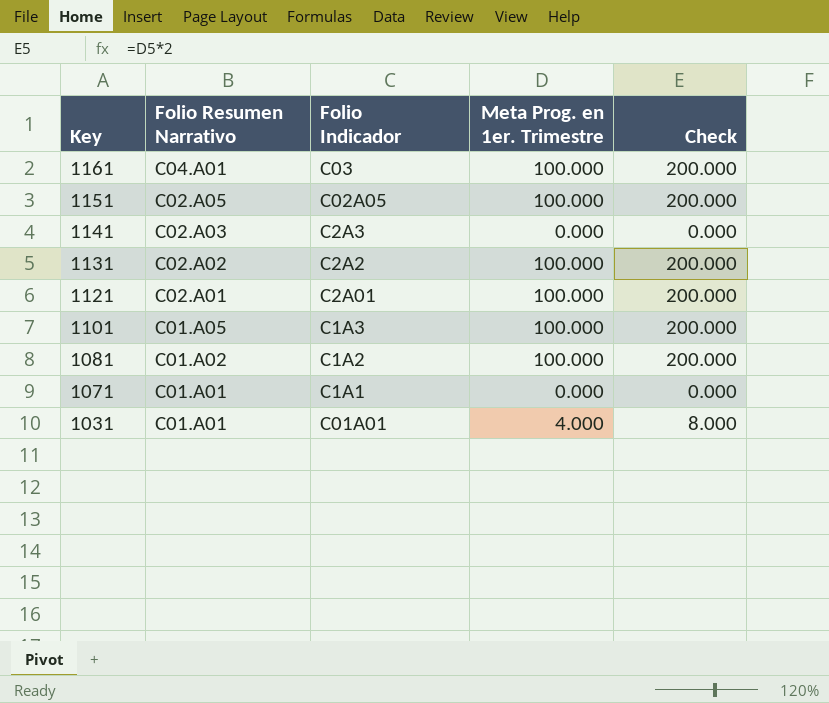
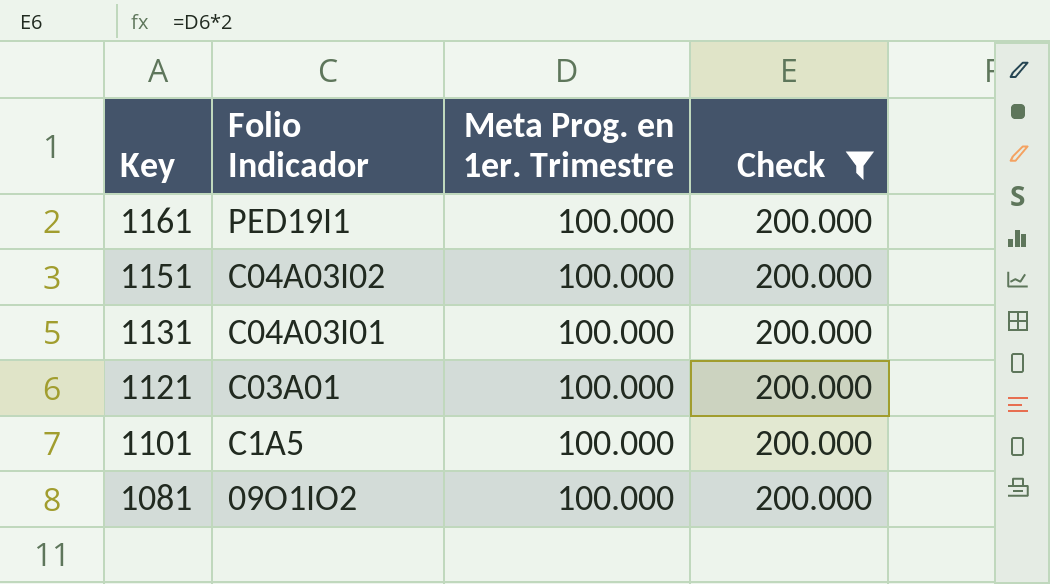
filter: none -> Check = 200.000
column Folio Resumen Narrativo | position: 2 -> none
1161 | Folio Indicador: C03 -> PED19I1
1151 | Folio Indicador: C02A05 -> C04A03I02
1131 | Folio Indicador: C2A2 -> C04A03I01
1121 | Folio Indicador: C2A01 -> C03A01
1101 | Folio Indicador: C1A3 -> C1A5
1081 | Folio Indicador: C1A2 -> 09O1IO2

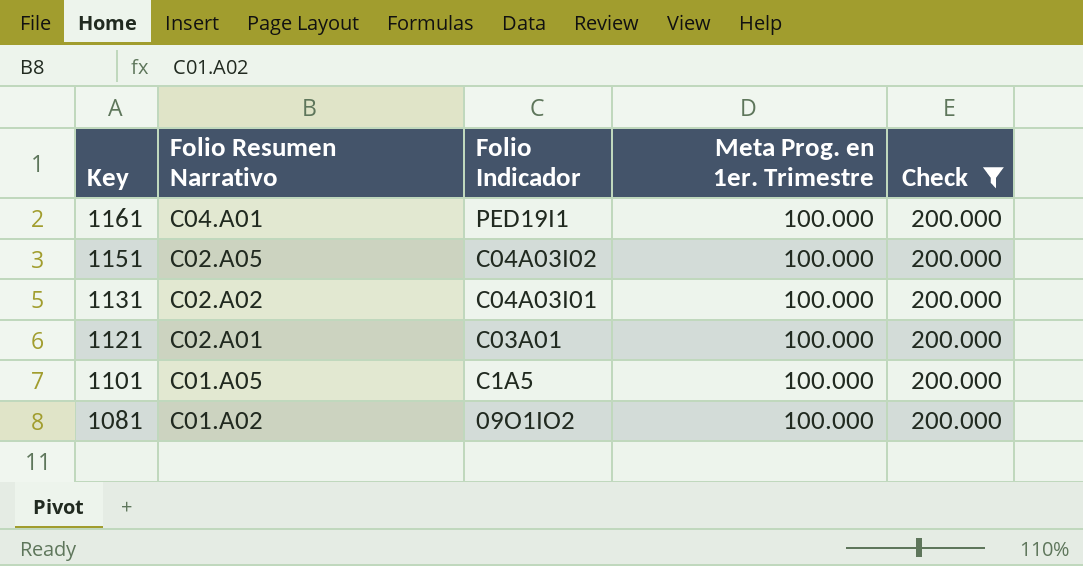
column Folio Resumen Narrativo | position: none -> 2

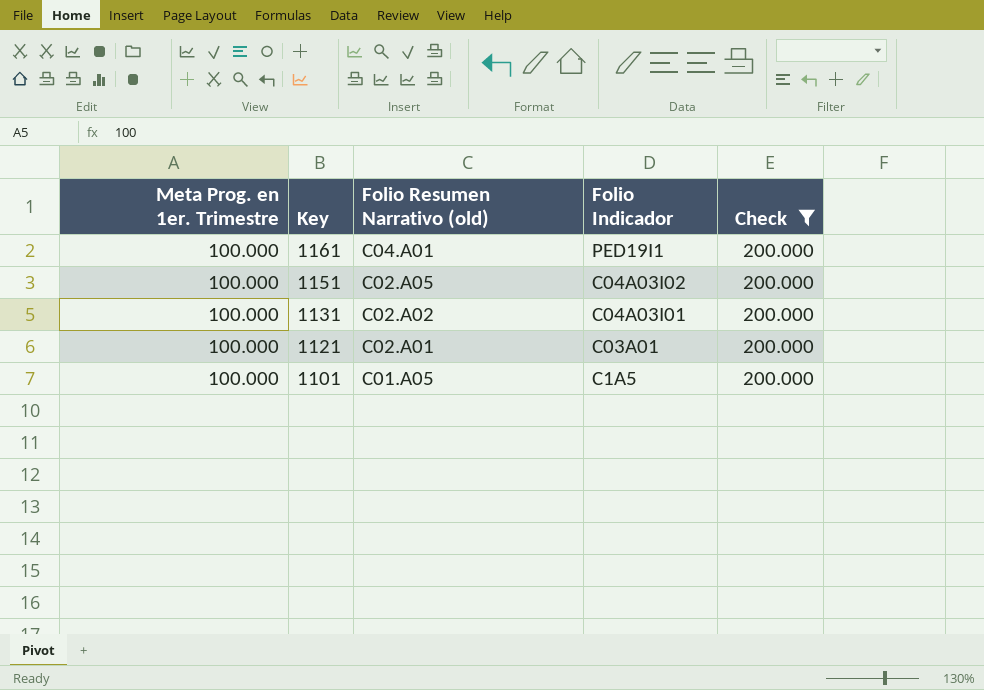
column Meta Prog. en 1er. Trimestre | position: 4 -> 1
column name: Folio Resumen Narrativo -> Folio Resumen Narrativo (old)
row 1081: C01.A02 | 09O1IO2 | 100.000 | 200.000 -> none

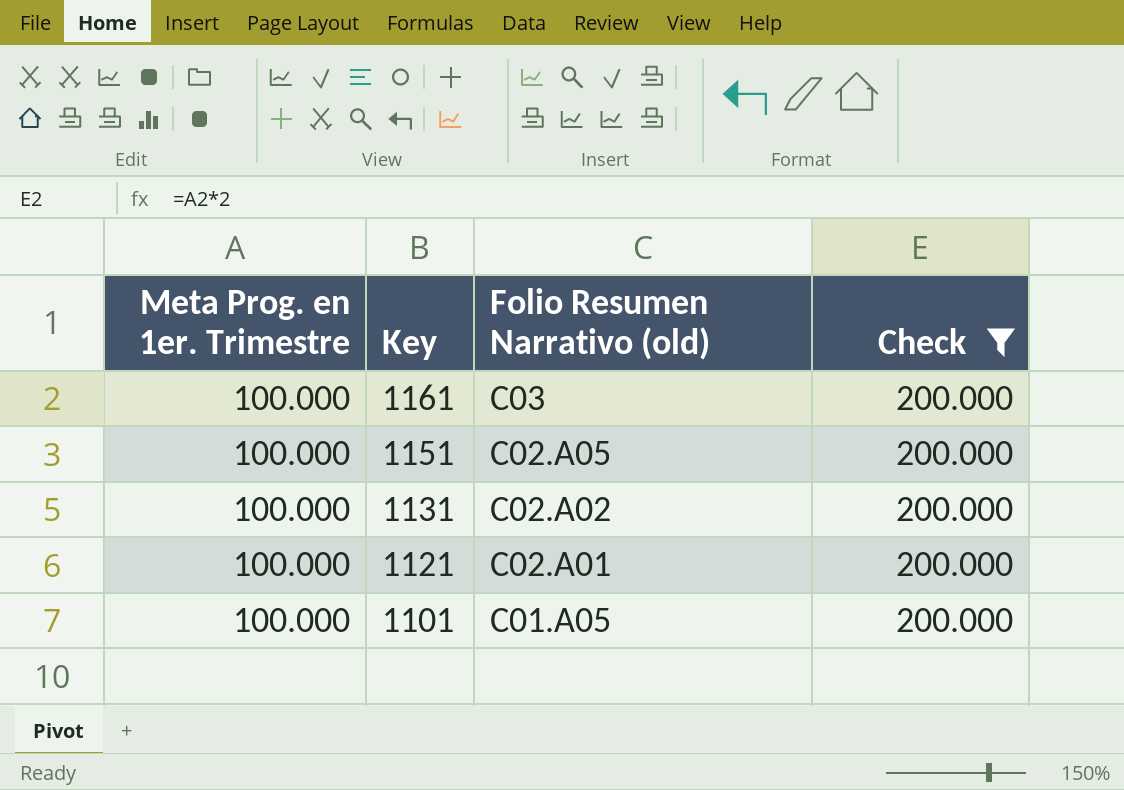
column Folio Indicador | position: 4 -> none
1161 | Folio Resumen Narrativo (old): C04.A01 -> C03

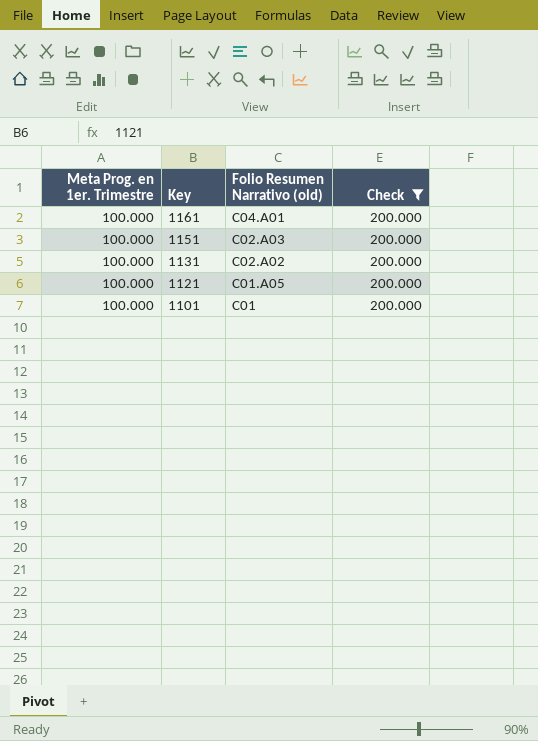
1161 | Folio Resumen Narrativo (old): C03 -> C04.A01
1151 | Folio Resumen Narrativo (old): C02.A05 -> C02.A03
1121 | Folio Resumen Narrativo (old): C02.A01 -> C01.A05
1101 | Folio Resumen Narrativo (old): C01.A05 -> C01

